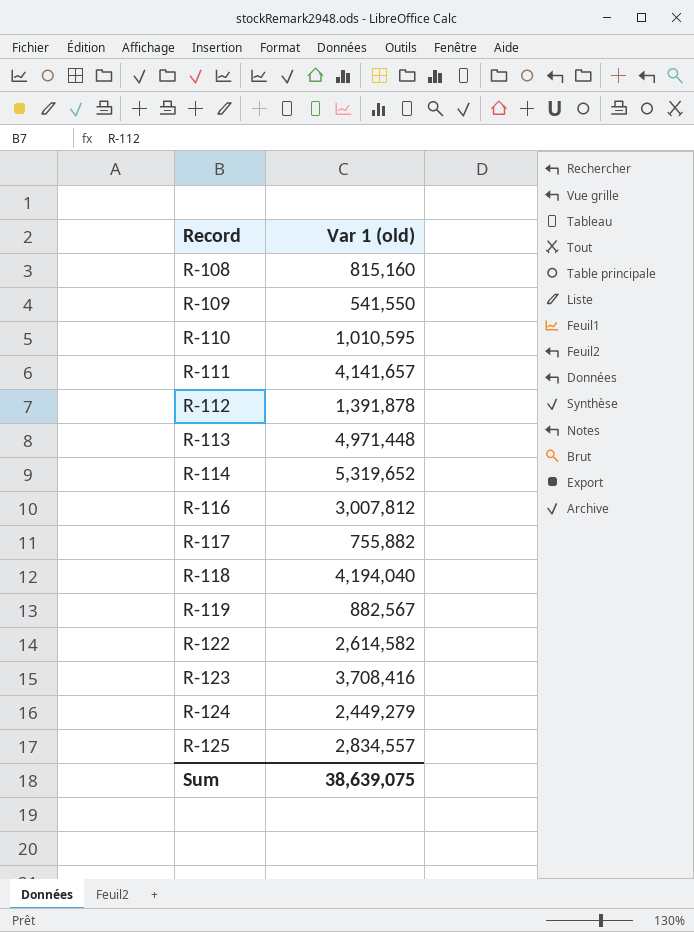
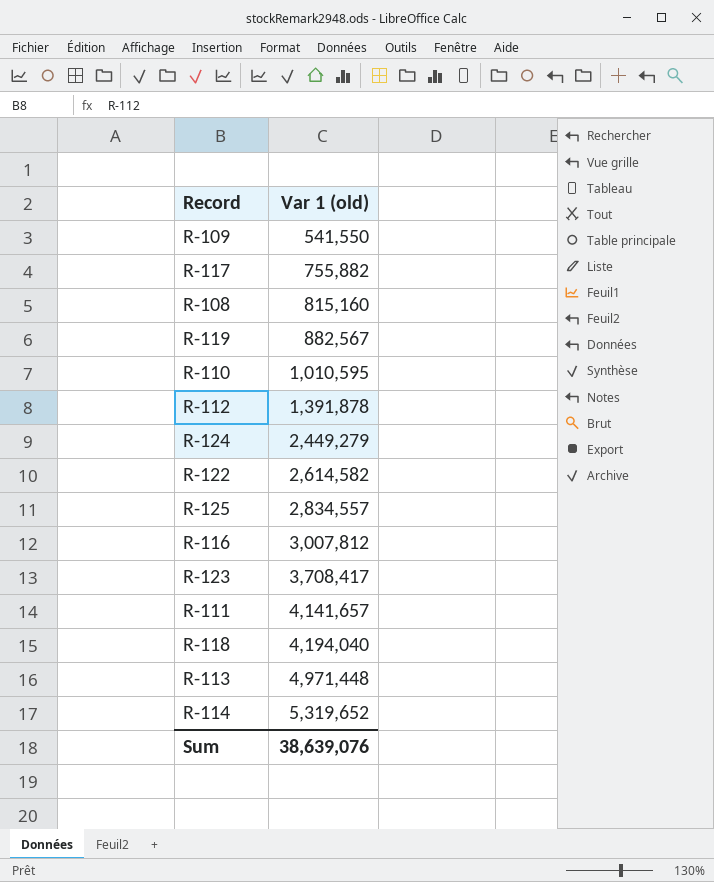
row order: Record ascending -> Var 1 (old) ascending
R-123 | Var 1 (old): 3,708,416 -> 3,708,417
Sum | Var 1 (old): 38,639,075 -> 38,639,076

